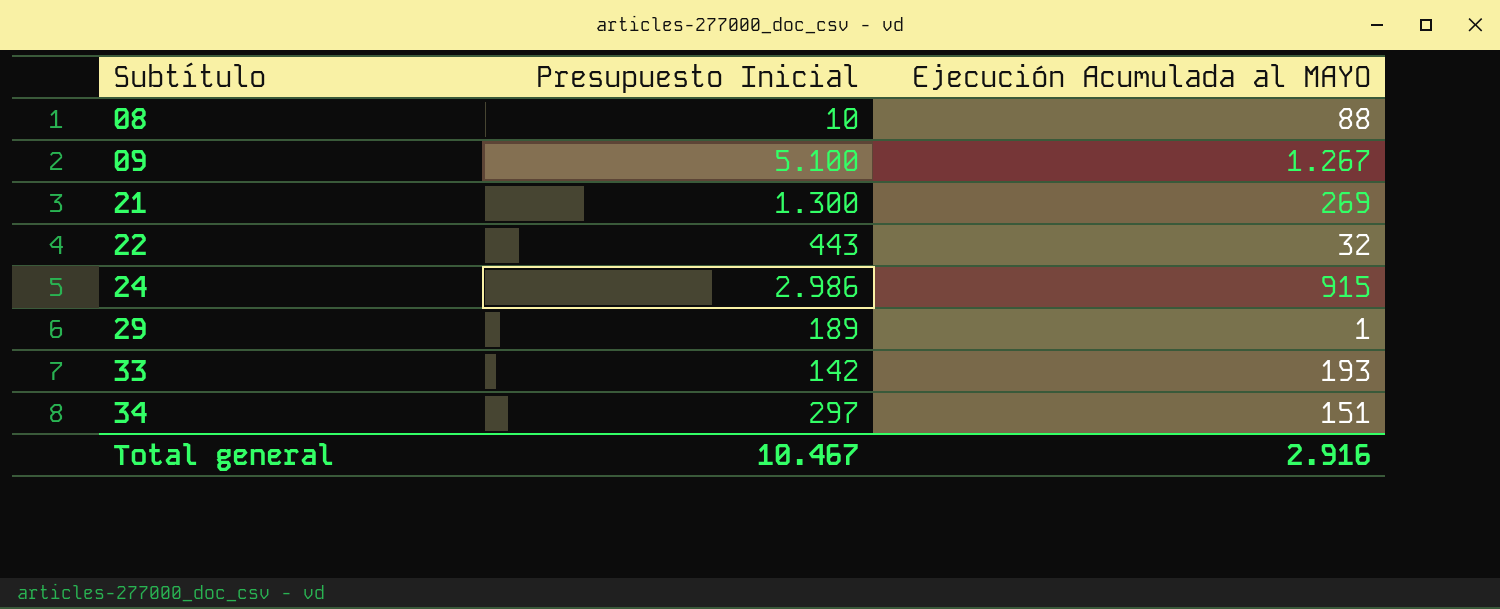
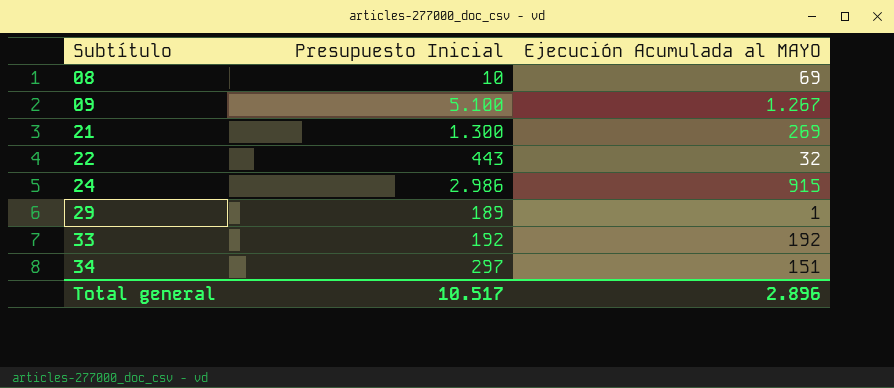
08 | Ejecución Acumulada al MAYO: 88 -> 69
33 | Presupuesto Inicial: 142 -> 192
33 | Ejecución Acumulada al MAYO: 193 -> 192
Total general | Presupuesto Inicial: 10.467 -> 10.517
Total general | Ejecución Acumulada al MAYO: 2.916 -> 2.896

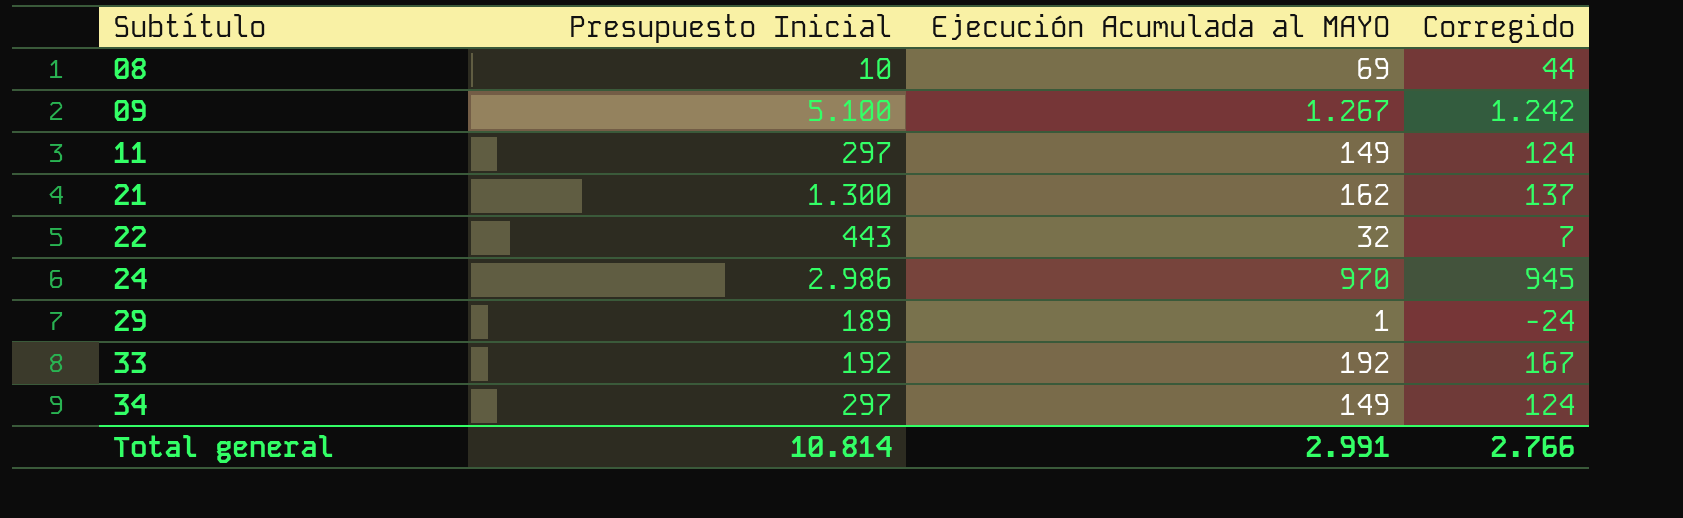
column Corregido | formula: none -> [Ejecución Acumulada al MAYO] - 25
row 11: none -> 297 | 149 | 124
21 | Ejecución Acumulada al MAYO: 269 -> 162
24 | Ejecución Acumulada al MAYO: 915 -> 970
34 | Ejecución Acumulada al MAYO: 151 -> 149
Total general | Presupuesto Inicial: 10.517 -> 10.814
Total general | Ejecución Acumulada al MAYO: 2.896 -> 2.991

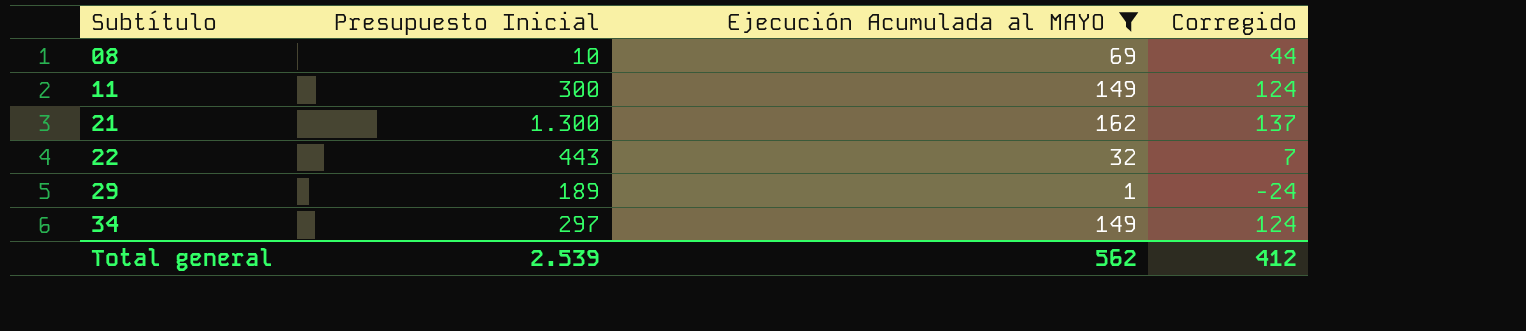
filter: none -> Ejecución Acumulada al MAYO <= 162
11 | Presupuesto Inicial: 297 -> 300
Total general | Presupuesto Inicial: 10.814 -> 2.539
Total general | Ejecución Acumulada al MAYO: 2.991 -> 562
Total general | Corregido: 2.766 -> 412

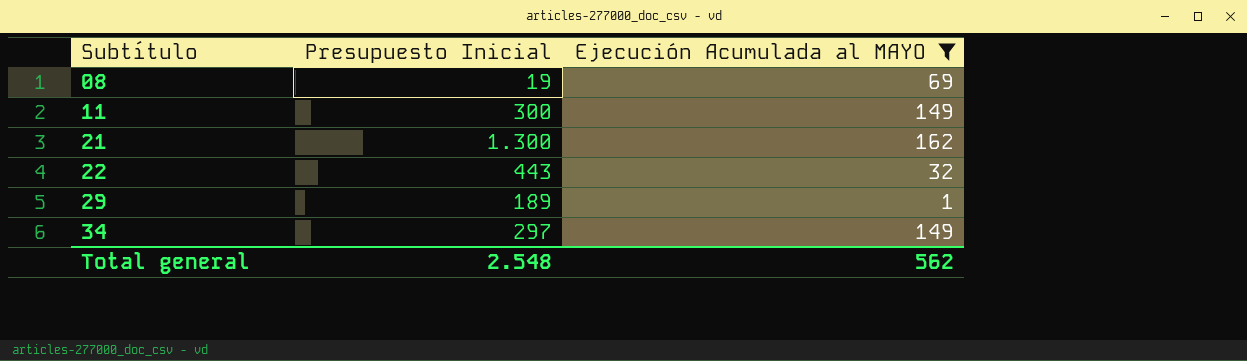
column Corregido | formula: [Ejecución Acumulada al MAYO] - 25 -> none
08 | Presupuesto Inicial: 10 -> 19
Total general | Presupuesto Inicial: 2.539 -> 2.548

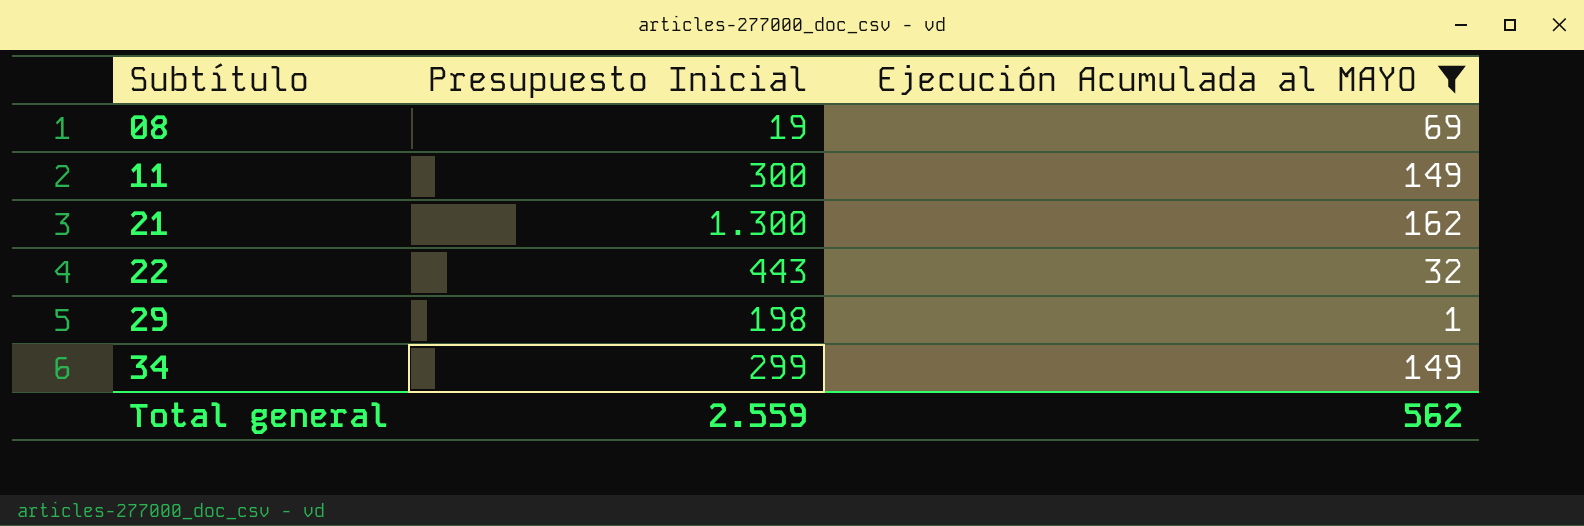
29 | Presupuesto Inicial: 189 -> 198
34 | Presupuesto Inicial: 297 -> 299
Total general | Presupuesto Inicial: 2.548 -> 2.559

